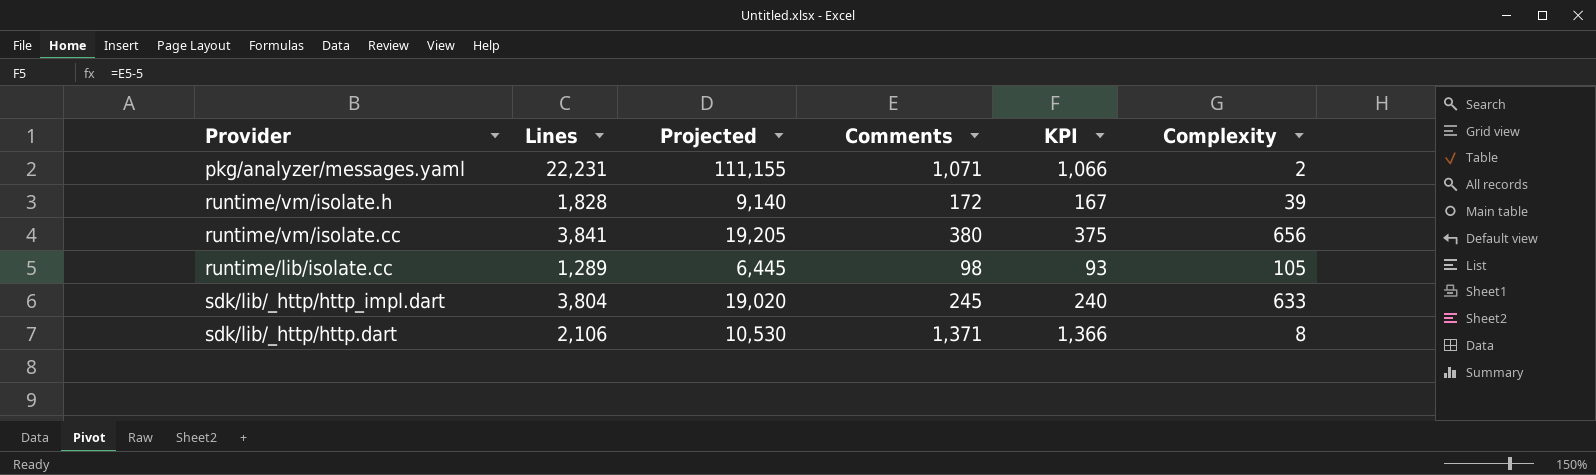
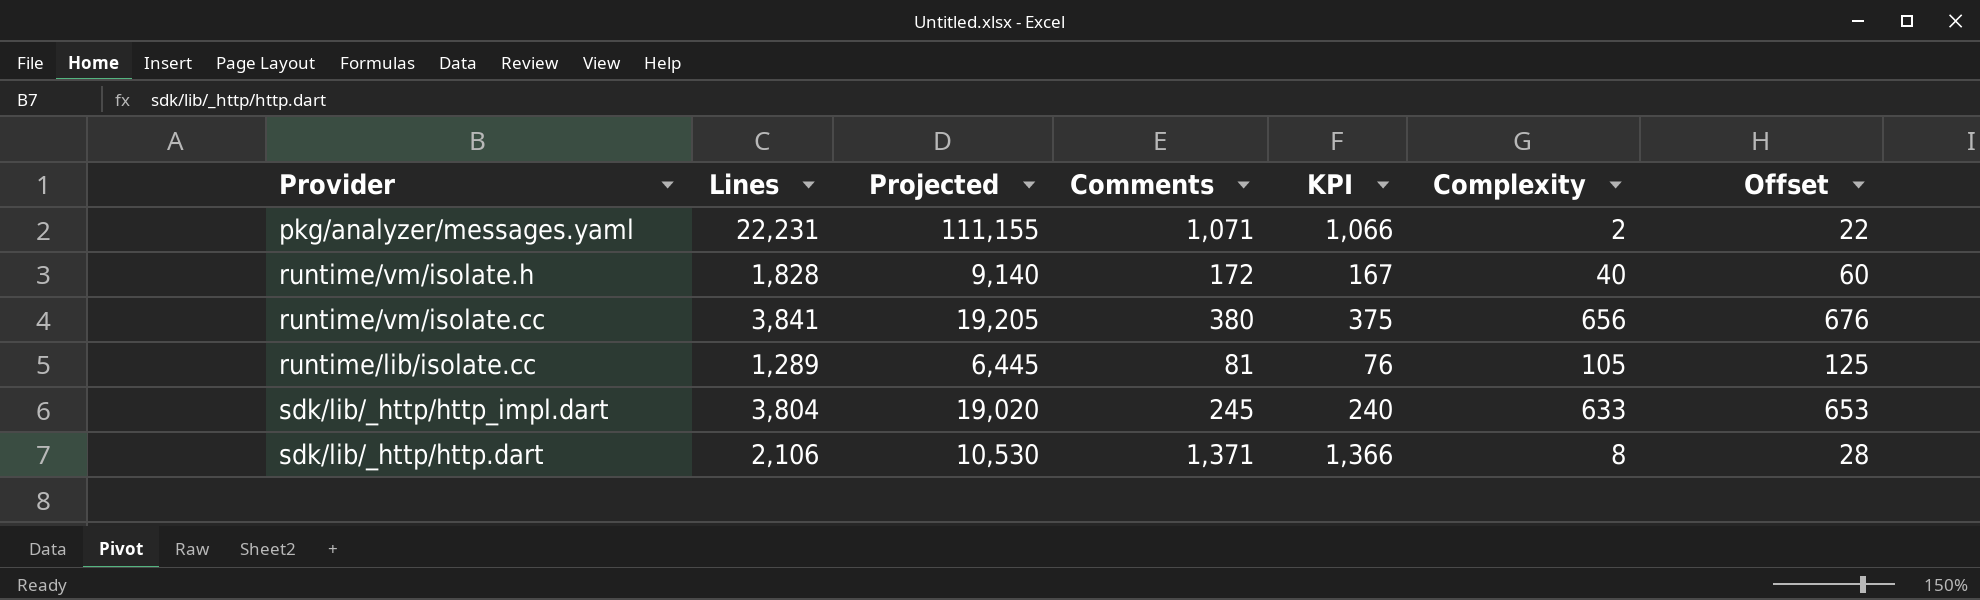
column Offset | formula: none -> [Complexity] + 20
runtime/vm/isolate.h | Complexity: 39 -> 40
runtime/lib/isolate.cc | Comments: 98 -> 81
runtime/lib/isolate.cc | KPI: 93 -> 76

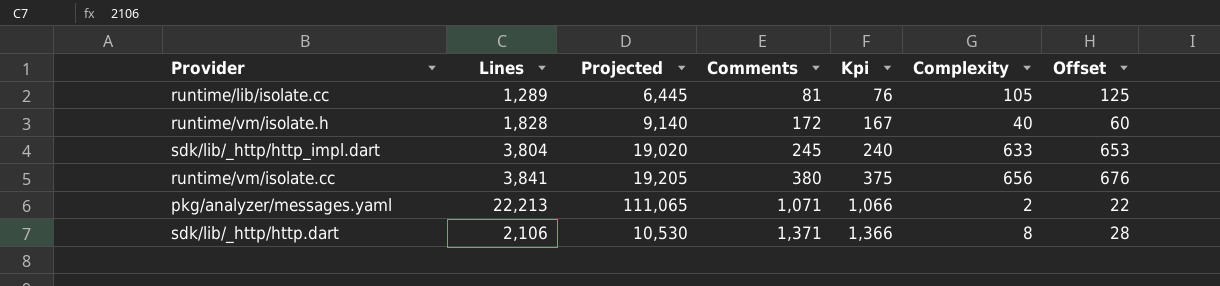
row order: none -> Comments ascending
column name: KPI -> Kpi
pkg/analyzer/messages.yaml | Lines: 22,231 -> 22,213
pkg/analyzer/messages.yaml | Projected: 111,155 -> 111,065

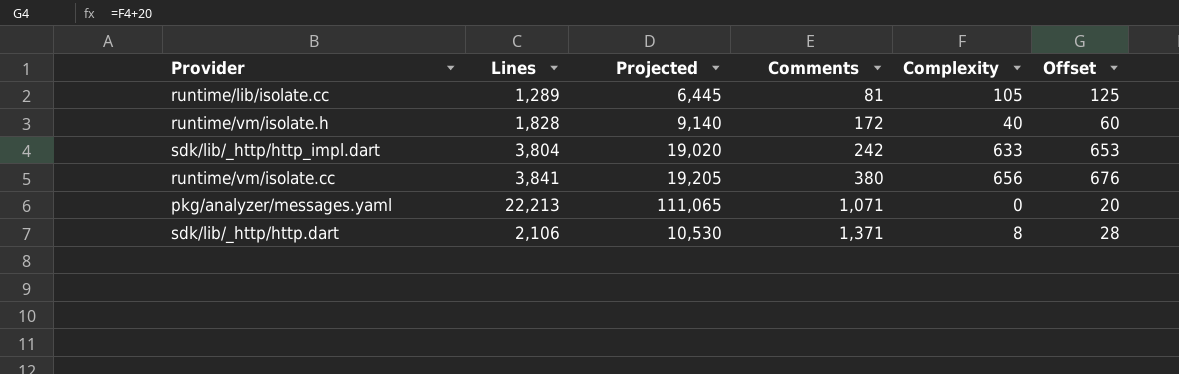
column Kpi | formula: [Comments] - 5 -> none
sdk/lib/_http/http_impl.dart | Comments: 245 -> 242
pkg/analyzer/messages.yaml | Complexity: 2 -> 0
pkg/analyzer/messages.yaml | Offset: 22 -> 20

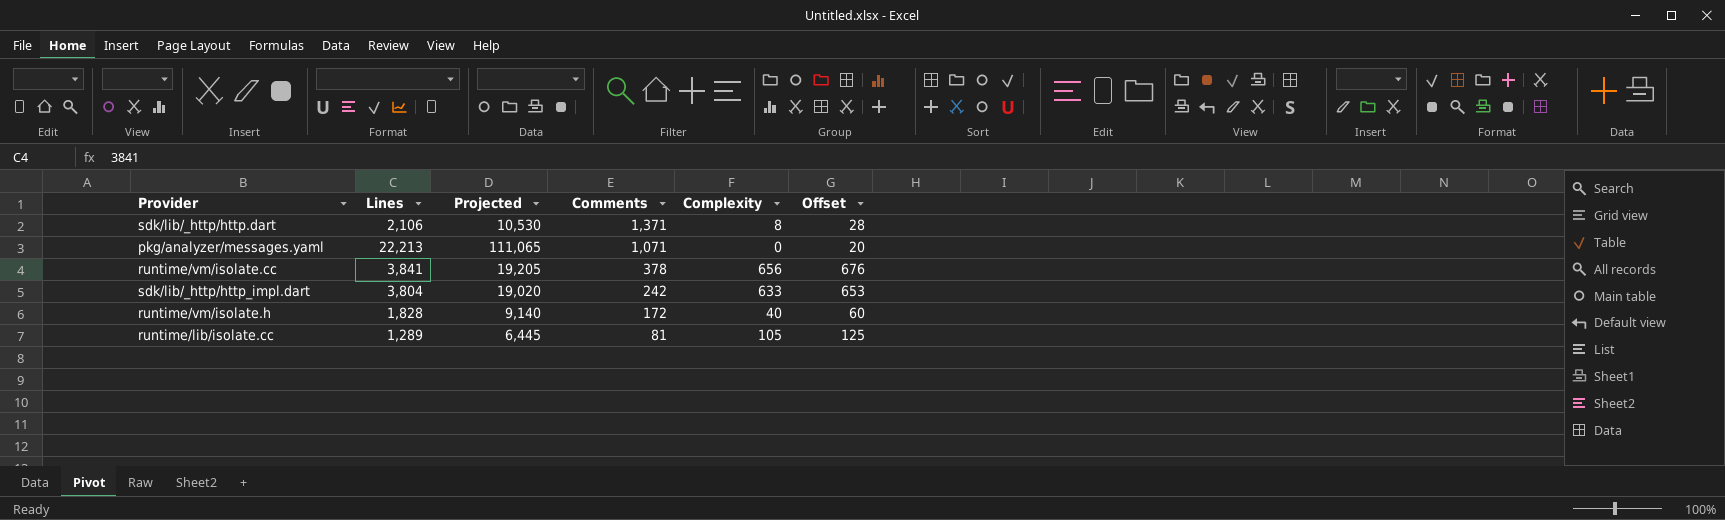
row order: Comments ascending -> Comments descending
runtime/vm/isolate.cc | Comments: 380 -> 378

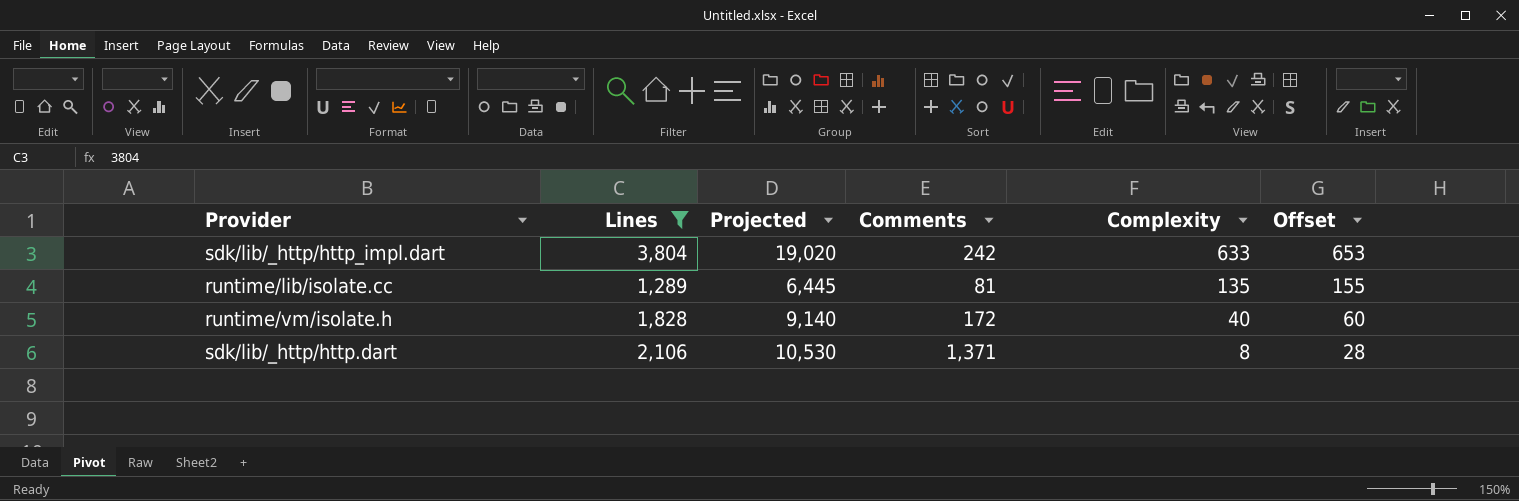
filter: none -> Lines <= 3,804
row order: Comments descending -> Complexity descending
runtime/lib/isolate.cc | Complexity: 105 -> 135
runtime/lib/isolate.cc | Offset: 125 -> 155

